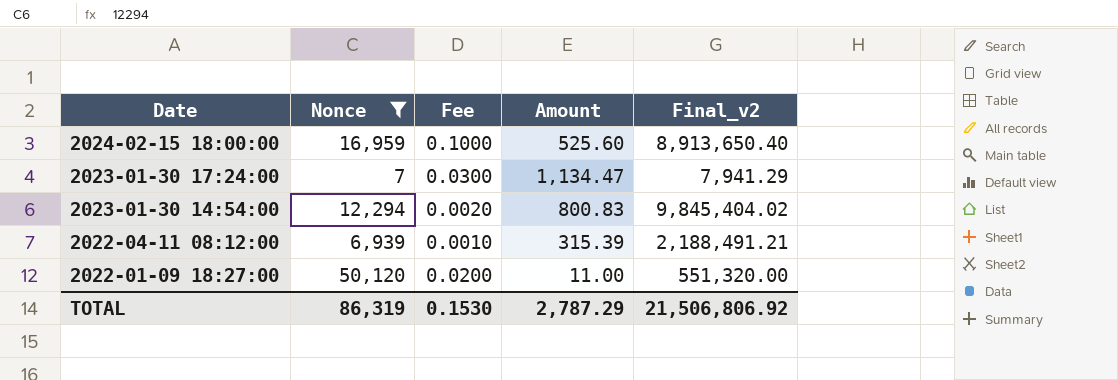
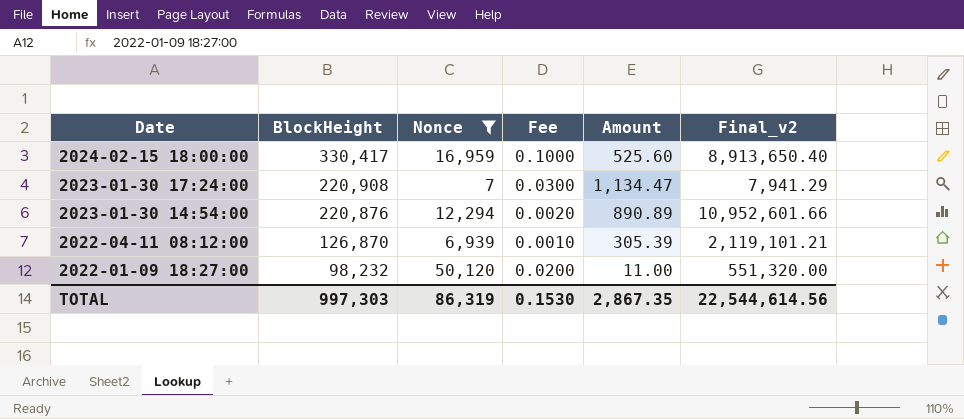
column BlockHeight | position: none -> 2
2023-01-30 14:54:00 | Amount: 800.83 -> 890.89
2023-01-30 14:54:00 | Final_v2: 9,845,404.02 -> 10,952,601.66
2022-04-11 08:12:00 | Amount: 315.39 -> 305.39
2022-04-11 08:12:00 | Final_v2: 2,188,491.21 -> 2,119,101.21
TOTAL | Amount: 2,787.29 -> 2,867.35
TOTAL | Final_v2: 21,506,806.92 -> 22,544,614.56

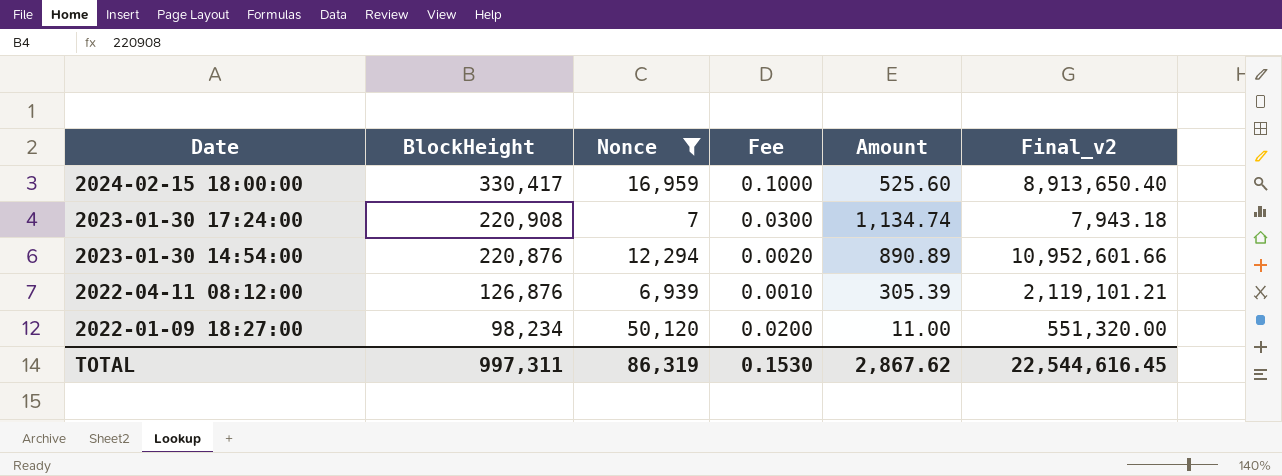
2023-01-30 17:24:00 | Amount: 1,134.47 -> 1,134.74
2023-01-30 17:24:00 | Final_v2: 7,941.29 -> 7,943.18
2022-04-11 08:12:00 | BlockHeight: 126,870 -> 126,876
2022-01-09 18:27:00 | BlockHeight: 98,232 -> 98,234
TOTAL | BlockHeight: 997,303 -> 997,311
TOTAL | Amount: 2,867.35 -> 2,867.62
TOTAL | Final_v2: 22,544,614.56 -> 22,544,616.45

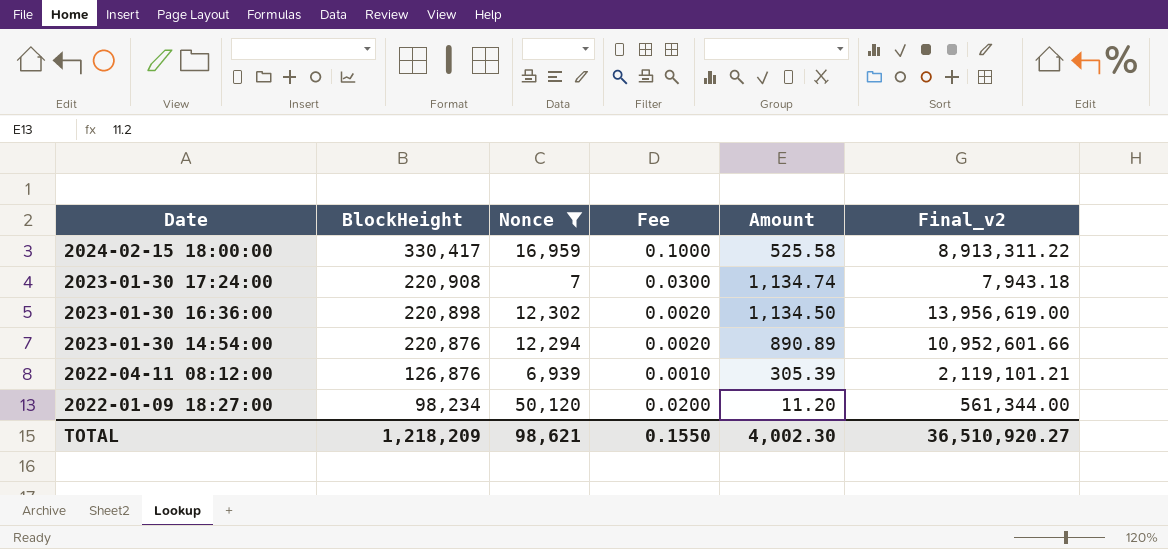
2024-02-15 18:00:00 | Amount: 525.60 -> 525.58
2024-02-15 18:00:00 | Final_v2: 8,913,650.40 -> 8,913,311.22
row 2023-01-30 16:36:00: none -> 220,898 | 12,302 | 0.0020 | 1,134.50 | 13,956,619.00
2022-01-09 18:27:00 | Amount: 11.00 -> 11.20
2022-01-09 18:27:00 | Final_v2: 551,320.00 -> 561,344.00
TOTAL | BlockHeight: 997,311 -> 1,218,209
TOTAL | Nonce: 86,319 -> 98,621
TOTAL | Fee: 0.1530 -> 0.1550
TOTAL | Amount: 2,867.62 -> 4,002.30
TOTAL | Final_v2: 22,544,616.45 -> 36,510,920.27

